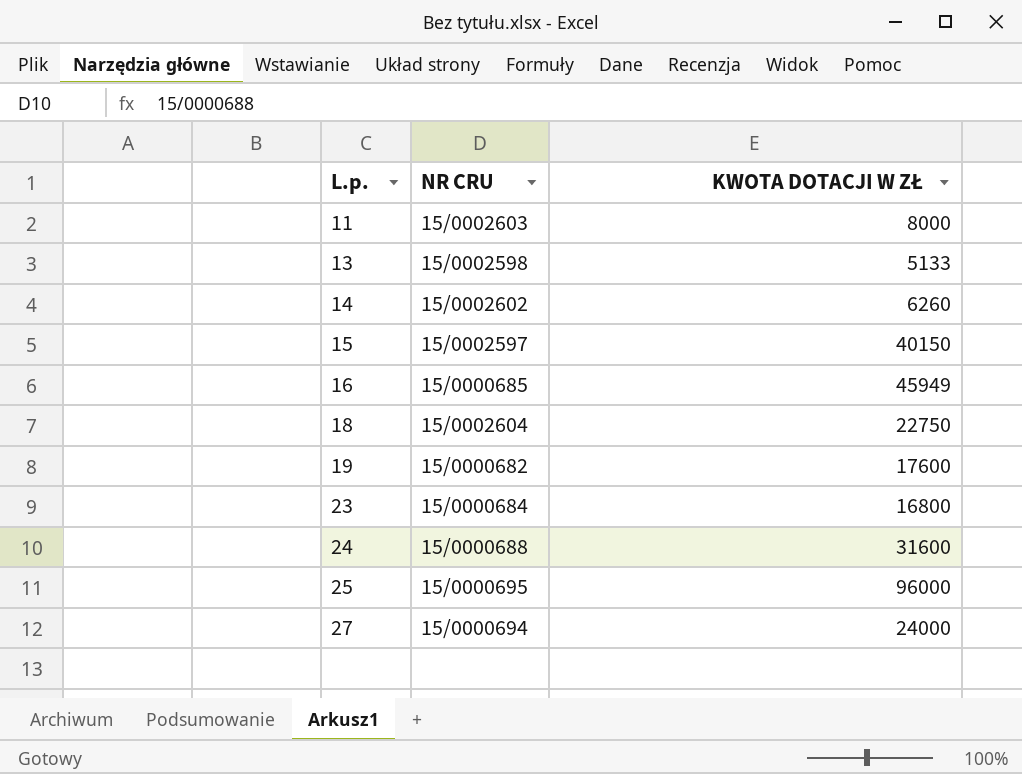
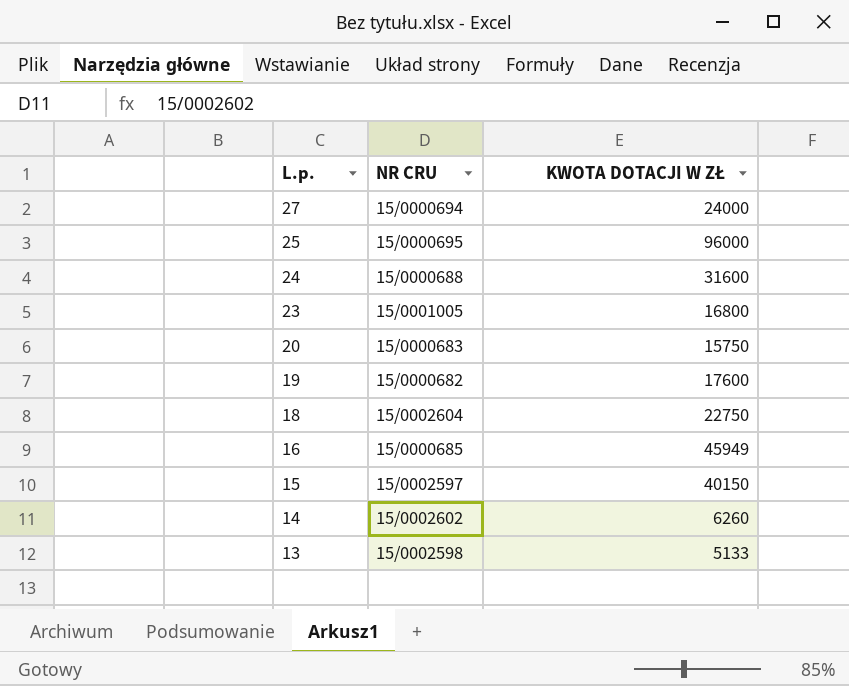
row order: L.p. ascending -> L.p. descending
row 11: 15/0002603 | 8000 -> none
23 | NR CRU: 15/0000684 -> 15/0001005
row 20: none -> 15/0000683 | 15750

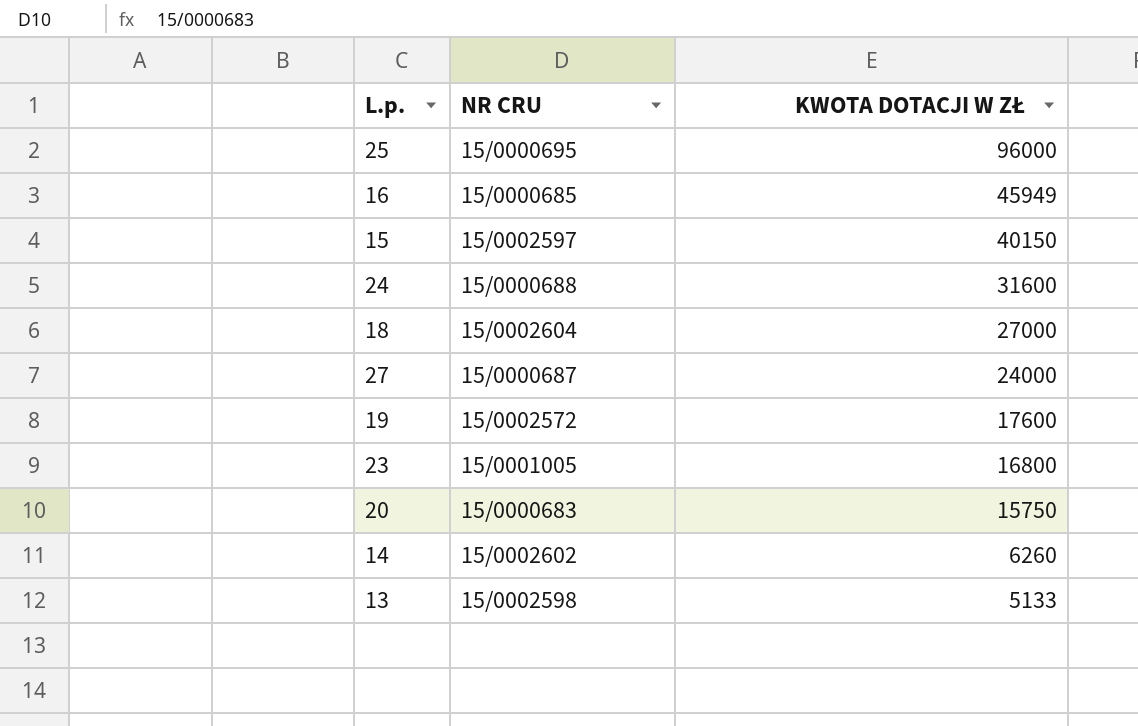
row order: L.p. descending -> KWOTA DOTACJI W ZŁ descending
18 | KWOTA DOTACJI W ZŁ: 22750 -> 27000
27 | NR CRU: 15/0000694 -> 15/0000687
19 | NR CRU: 15/0000682 -> 15/0002572

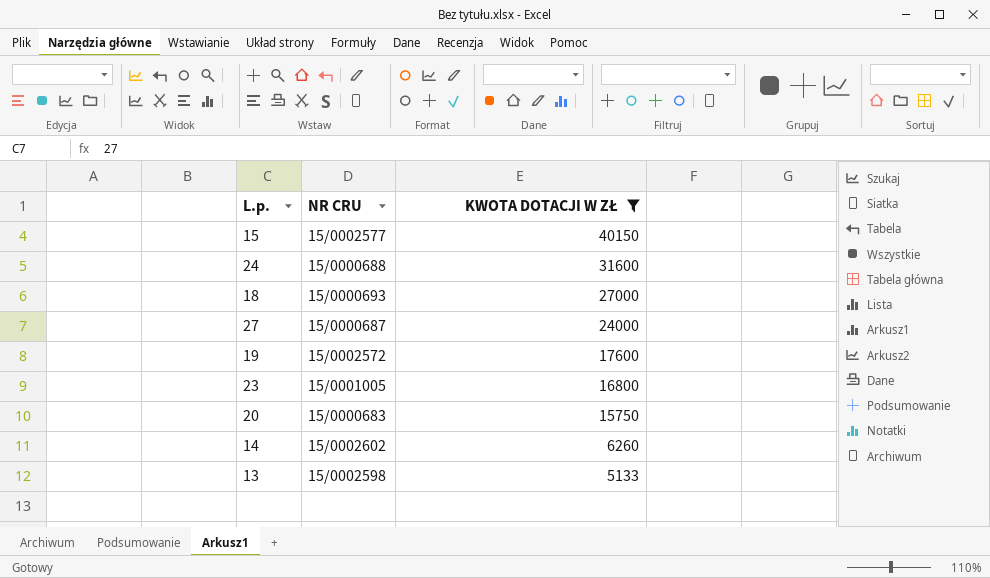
filter: none -> KWOTA DOTACJI W ZŁ <= 40150
15 | NR CRU: 15/0002597 -> 15/0002577
18 | NR CRU: 15/0002604 -> 15/0000693

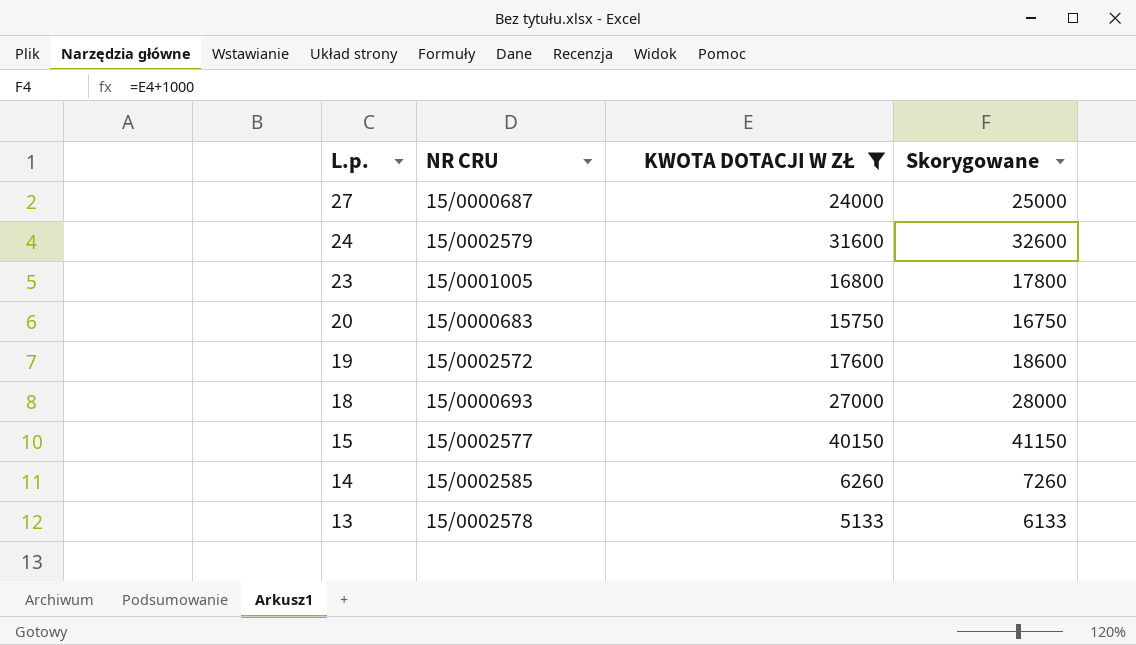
row order: KWOTA DOTACJI W ZŁ descending -> L.p. descending
column Skorygowane | formula: none -> [KWOTA DOTACJI W ZŁ] + 1000
24 | NR CRU: 15/0000688 -> 15/0002579
14 | NR CRU: 15/0002602 -> 15/0002585
13 | NR CRU: 15/0002598 -> 15/0002578

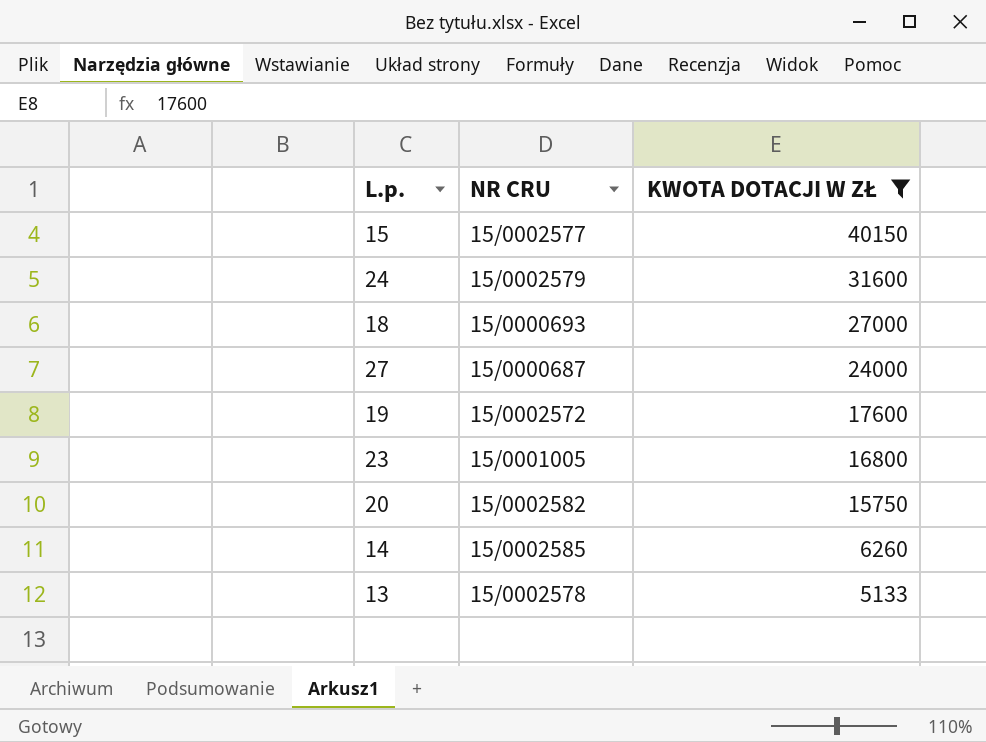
row order: L.p. descending -> KWOTA DOTACJI W ZŁ descending
column Skorygowane | formula: [KWOTA DOTACJI W ZŁ] + 1000 -> none
20 | NR CRU: 15/0000683 -> 15/0002582

